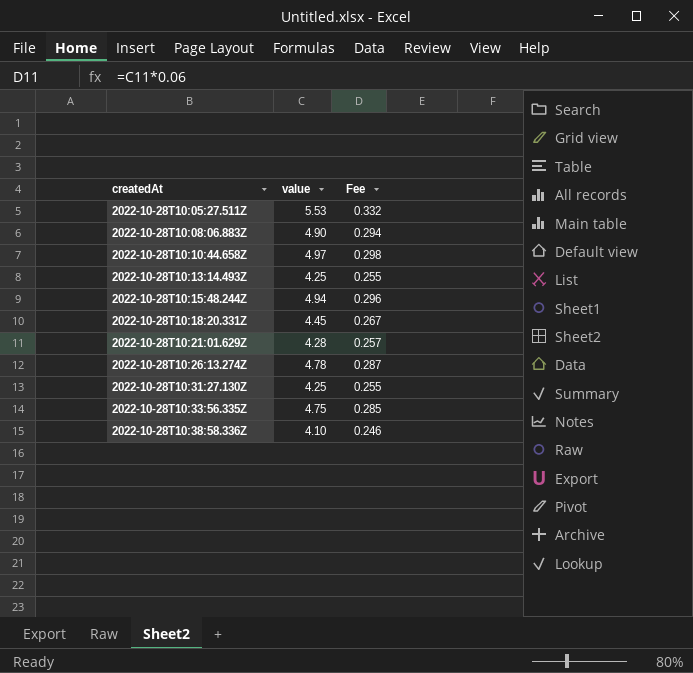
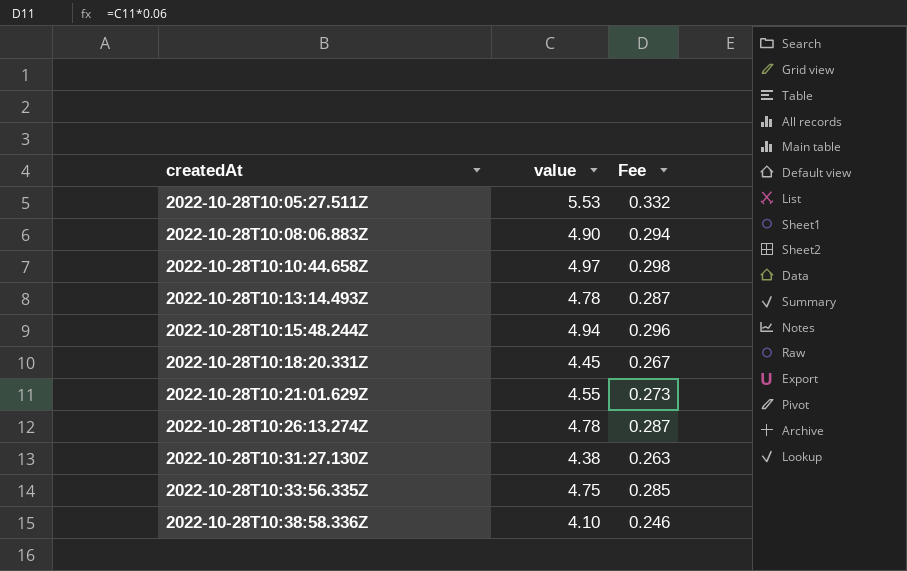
2022-10-28T10:13:14.493Z | value: 4.25 -> 4.78
2022-10-28T10:13:14.493Z | Fee: 0.255 -> 0.287
2022-10-28T10:21:01.629Z | value: 4.28 -> 4.55
2022-10-28T10:21:01.629Z | Fee: 0.257 -> 0.273
2022-10-28T10:31:27.130Z | value: 4.25 -> 4.38
2022-10-28T10:31:27.130Z | Fee: 0.255 -> 0.263

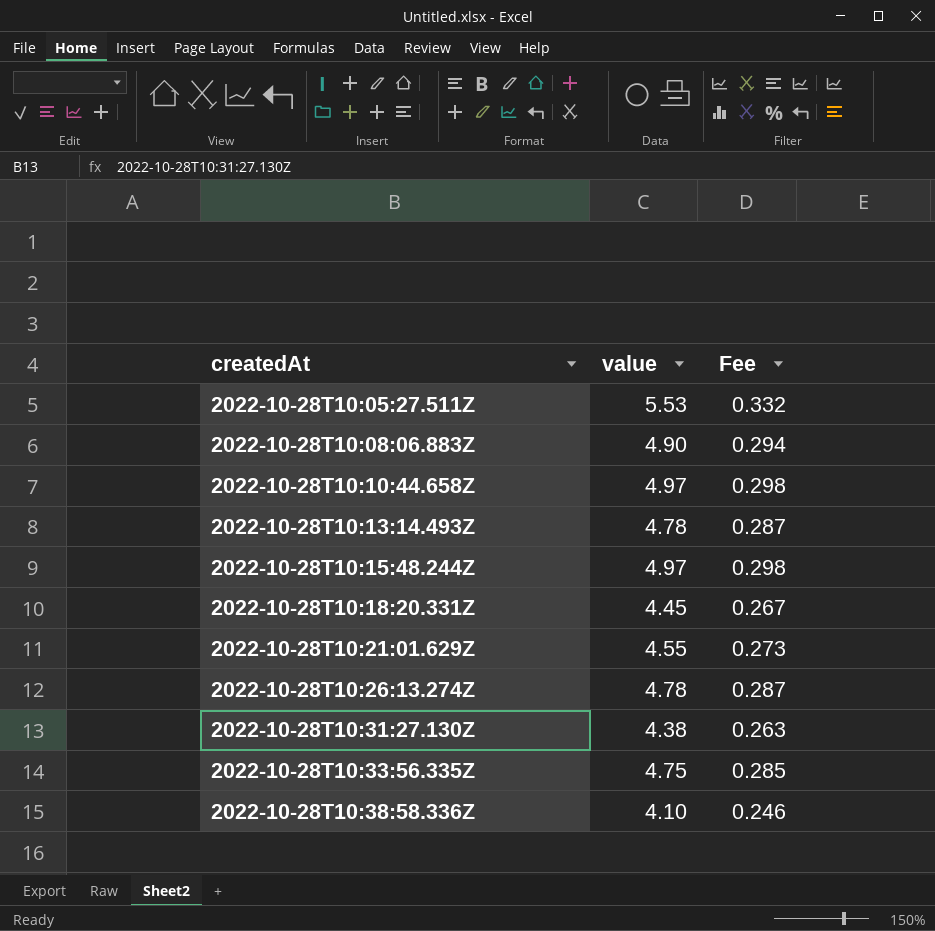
2022-10-28T10:15:48.244Z | value: 4.94 -> 4.97
2022-10-28T10:15:48.244Z | Fee: 0.296 -> 0.298

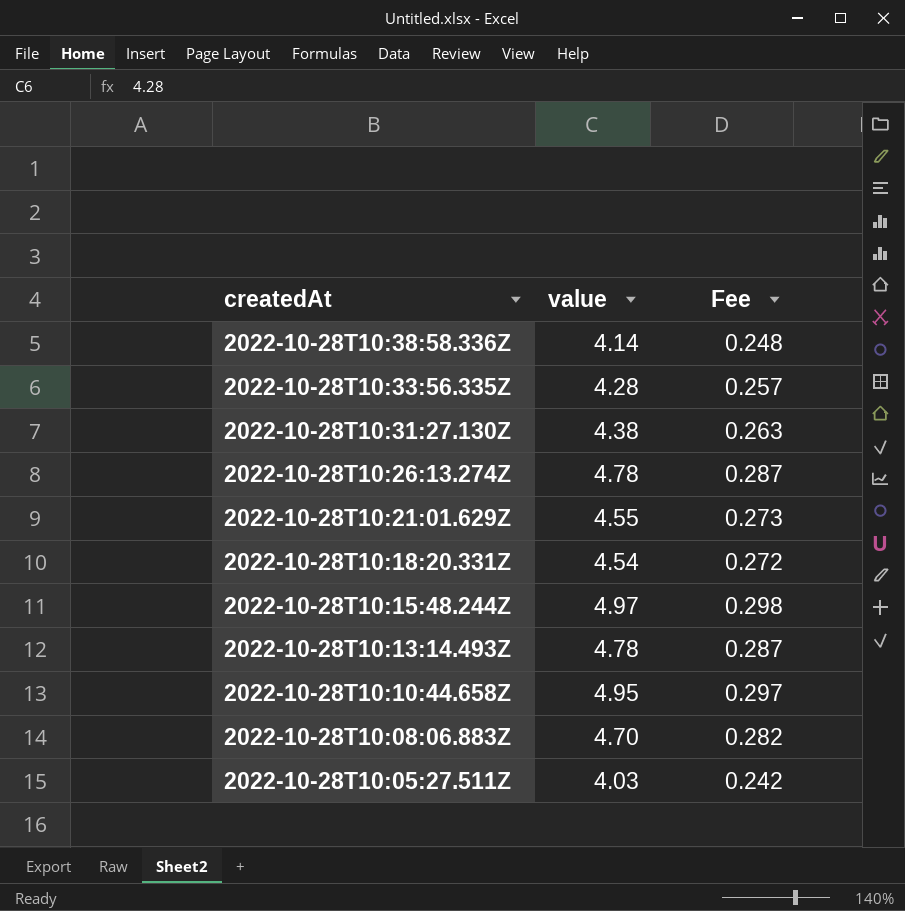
row order: createdAt ascending -> createdAt descending
2022-10-28T10:38:58.336Z | value: 4.10 -> 4.14
2022-10-28T10:38:58.336Z | Fee: 0.246 -> 0.248
2022-10-28T10:33:56.335Z | value: 4.75 -> 4.28
2022-10-28T10:33:56.335Z | Fee: 0.285 -> 0.257
2022-10-28T10:18:20.331Z | value: 4.45 -> 4.54
2022-10-28T10:18:20.331Z | Fee: 0.267 -> 0.272
2022-10-28T10:10:44.658Z | value: 4.97 -> 4.95
2022-10-28T10:10:44.658Z | Fee: 0.298 -> 0.297
2022-10-28T10:08:06.883Z | value: 4.90 -> 4.70
2022-10-28T10:08:06.883Z | Fee: 0.294 -> 0.282
2022-10-28T10:05:27.511Z | value: 5.53 -> 4.03
2022-10-28T10:05:27.511Z | Fee: 0.332 -> 0.242

